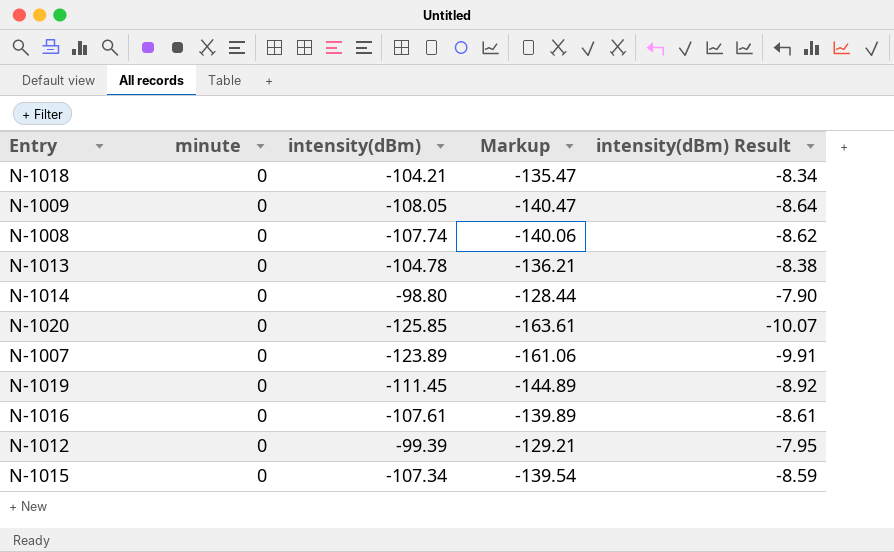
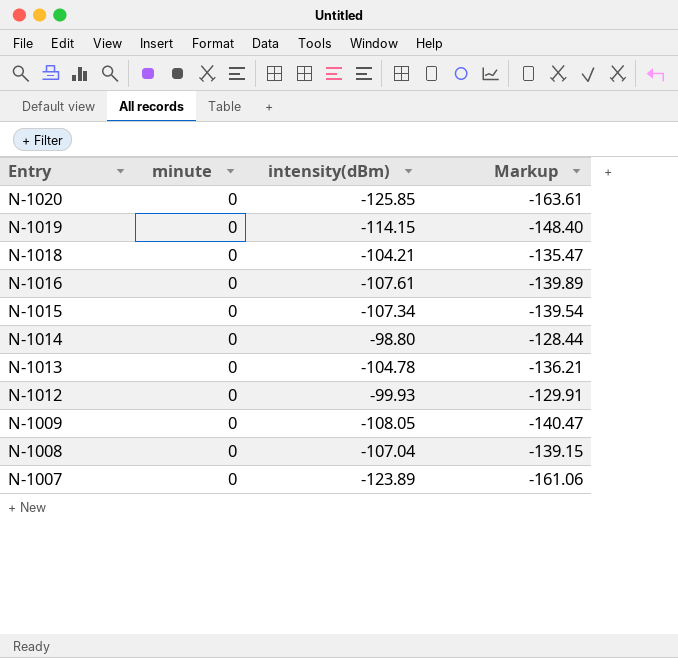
row order: none -> Entry descending
column intensity(dBm) Result | formula: [intensity(dBm)] * 0.08 -> none
N-1019 | intensity(dBm): -111.45 -> -114.15
N-1019 | Markup: -144.89 -> -148.40
N-1012 | intensity(dBm): -99.39 -> -99.93
N-1012 | Markup: -129.21 -> -129.91
N-1008 | intensity(dBm): -107.74 -> -107.04
N-1008 | Markup: -140.06 -> -139.15

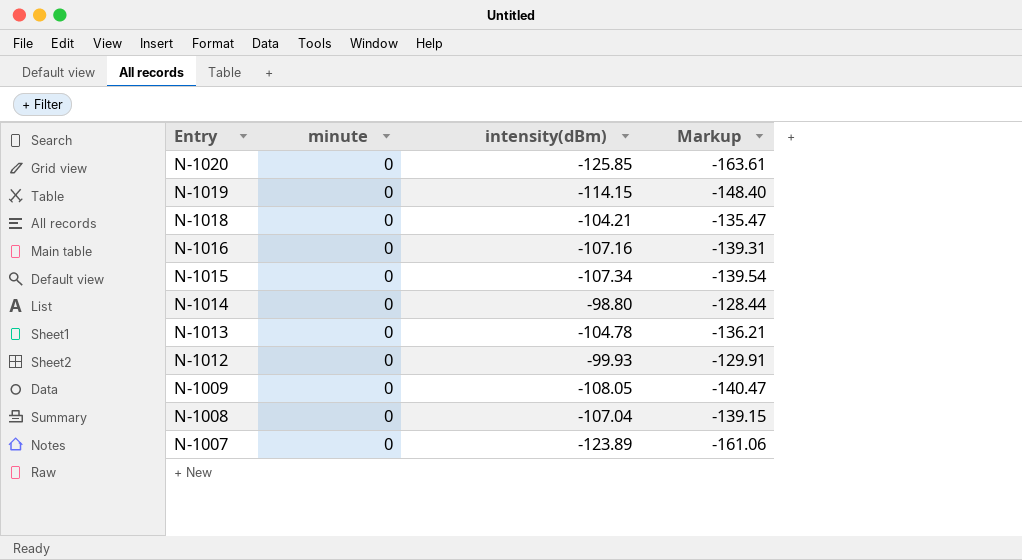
N-1016 | intensity(dBm): -107.61 -> -107.16
N-1016 | Markup: -139.89 -> -139.31

